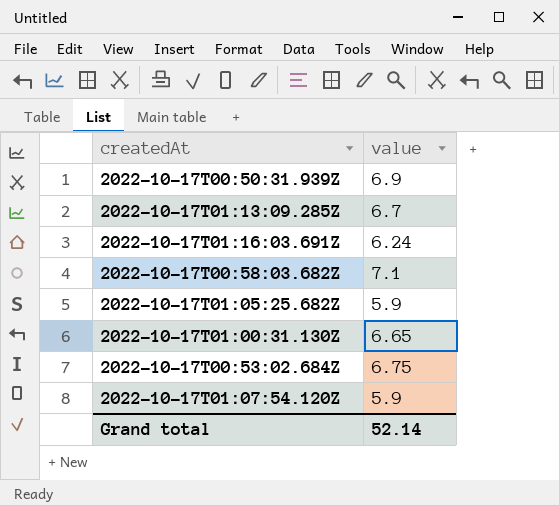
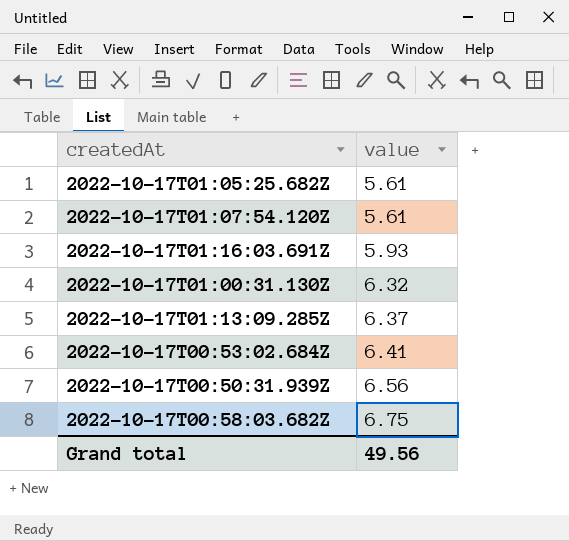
row order: none -> value ascending
2022-10-17T01:05:25.682Z | value: 5.9 -> 5.61
2022-10-17T01:07:54.120Z | value: 5.9 -> 5.61
2022-10-17T01:16:03.691Z | value: 6.24 -> 5.93
2022-10-17T01:00:31.130Z | value: 6.65 -> 6.32
2022-10-17T01:13:09.285Z | value: 6.7 -> 6.37
2022-10-17T00:53:02.684Z | value: 6.75 -> 6.41
2022-10-17T00:50:31.939Z | value: 6.9 -> 6.56
2022-10-17T00:58:03.682Z | value: 7.1 -> 6.75
Grand total | value: 52.14 -> 49.56

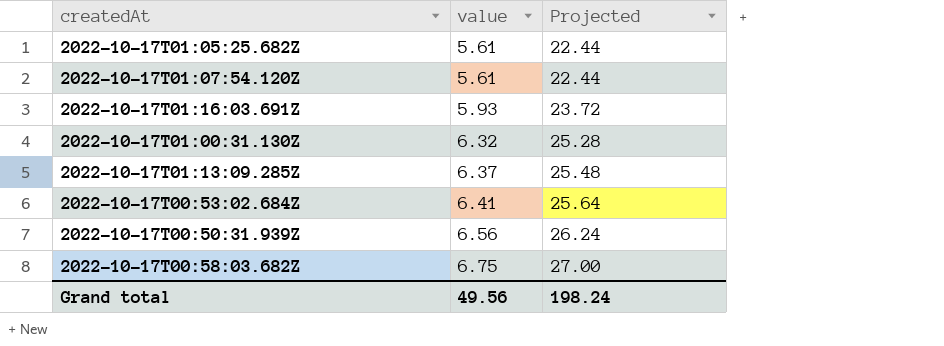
column Projected | formula: none -> [value] * 4

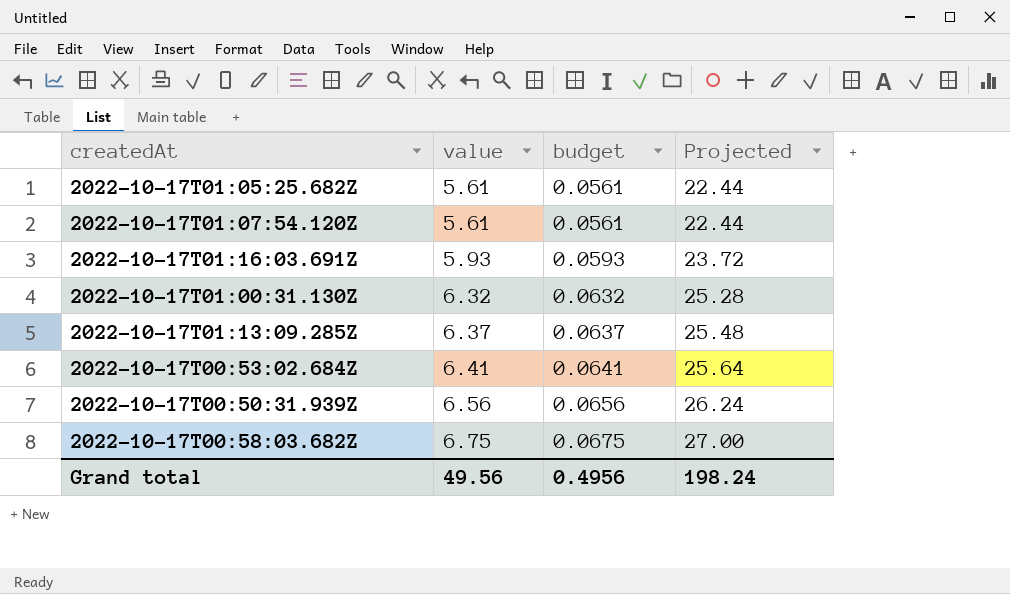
column budget | formula: none -> [value] * 0.01

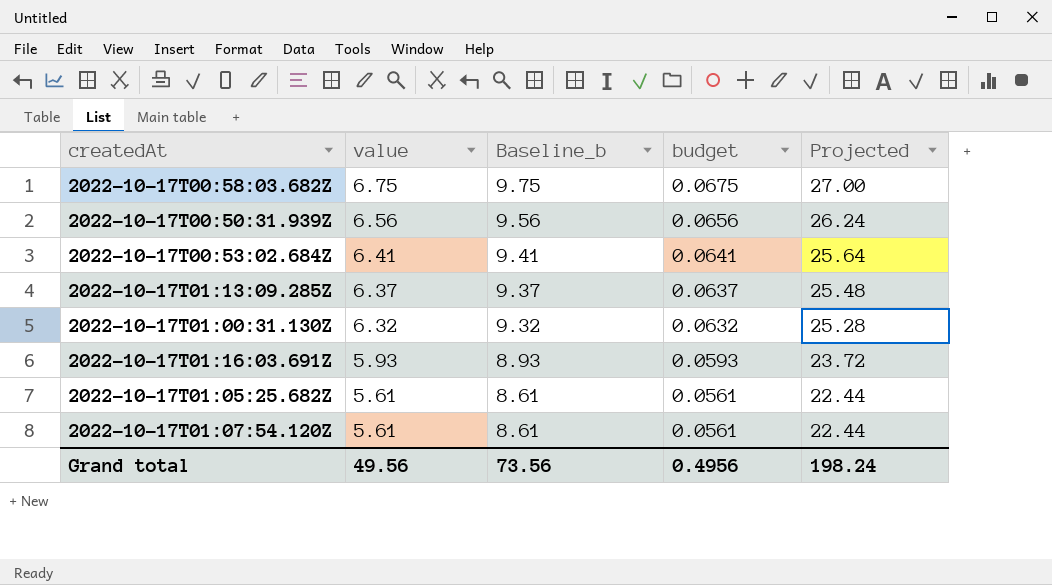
row order: value ascending -> value descending
column Baseline_b | formula: none -> [value] + 3

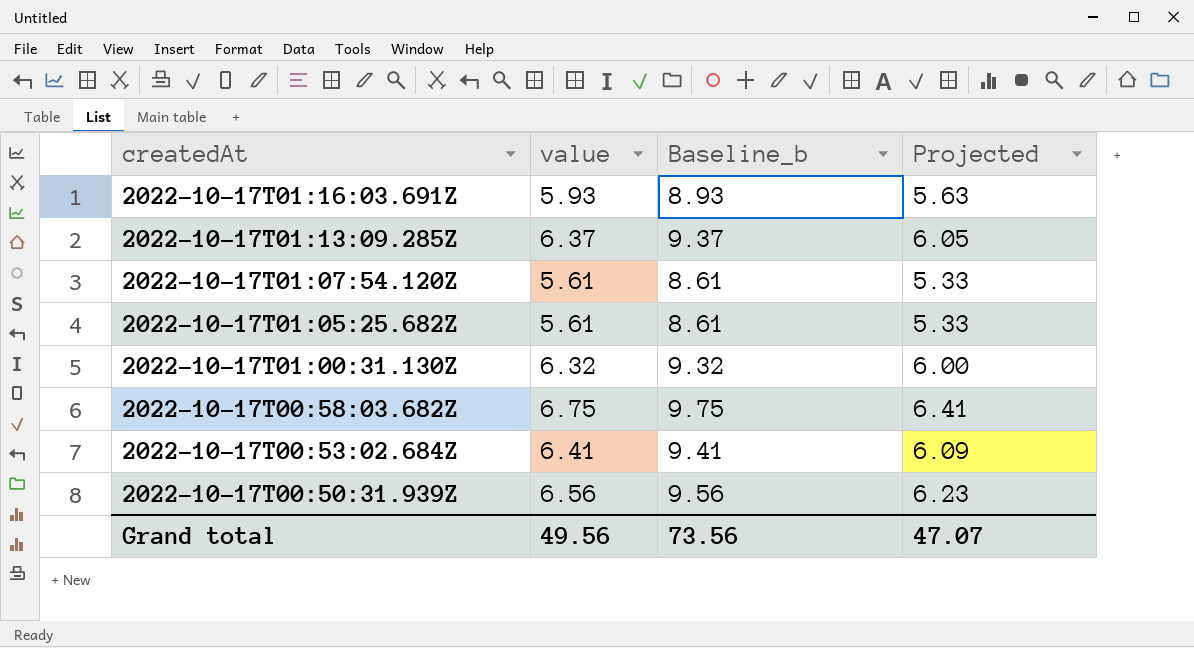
row order: value descending -> createdAt descending
column budget | formula: [value] * 0.01 -> none
column Projected | formula: [value] * 4 -> [value] * 0.95
Grand total | Projected: 198.24 -> 47.07

